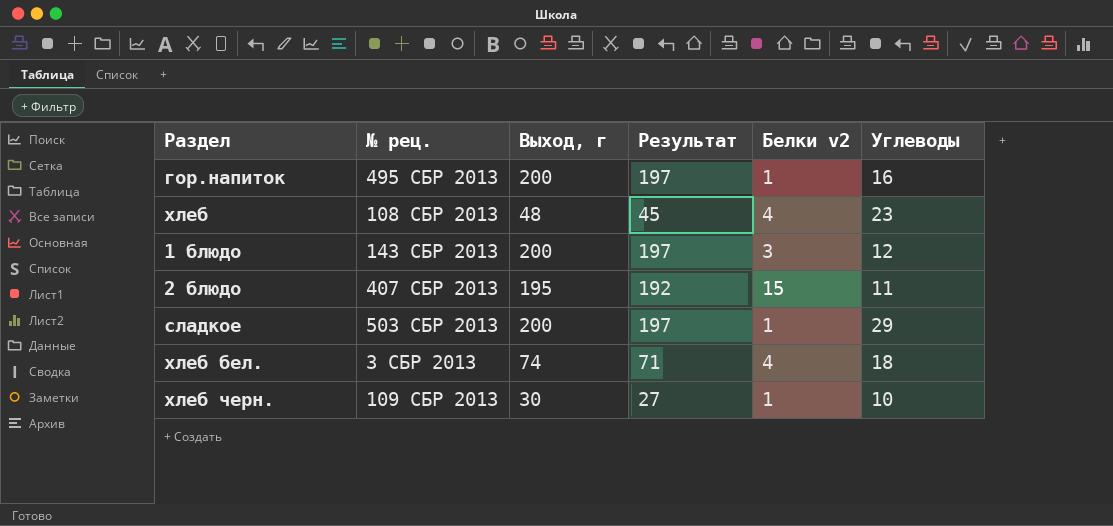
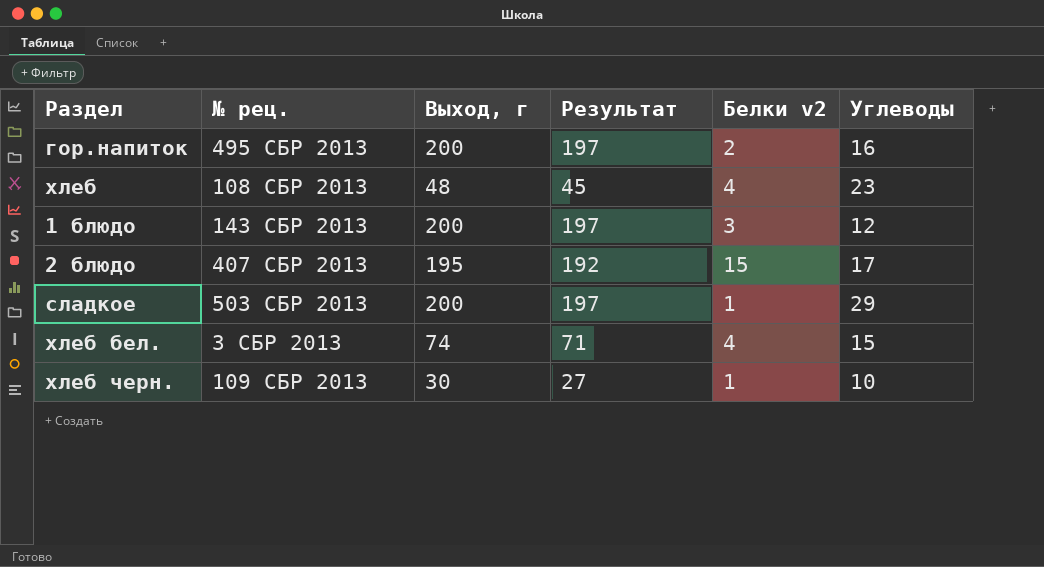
гор.напиток | Белки v2: 1 -> 2
2 блюдо | Углеводы: 11 -> 17
хлеб бел. | Углеводы: 18 -> 15

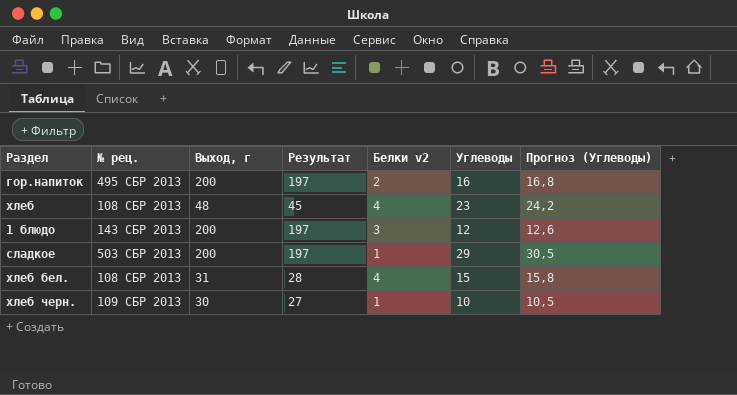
column Прогноз (Углеводы) | formula: none -> [Углеводы] * 1,05
row 2 блюдо: 407 СБР 2013 | 195 | 192 | 15 | 17 -> none
хлеб бел. | № рец.: 3 СБР 2013 -> 108 СБР 2013
хлеб бел. | Выход, г: 74 -> 31
хлеб бел. | Результат: 71 -> 28

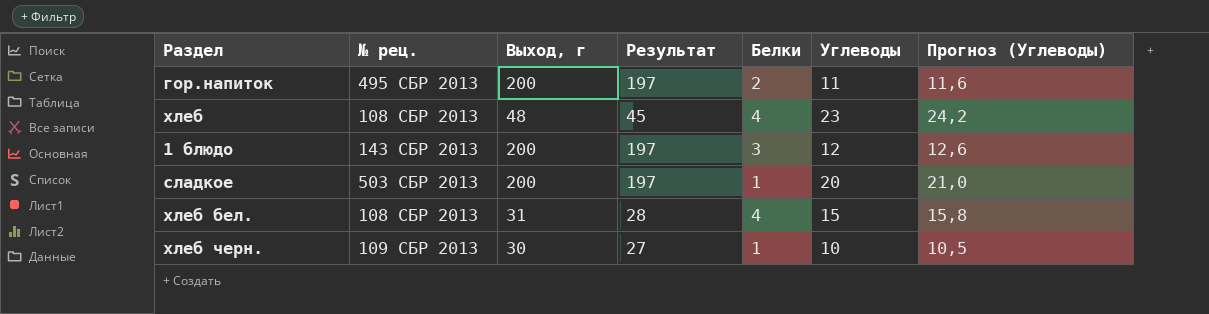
column name: Белки v2 -> Белки
гор.напиток | Углеводы: 16 -> 11
гор.напиток | Прогноз (Углеводы): 16,8 -> 11,6
сладкое | Углеводы: 29 -> 20
сладкое | Прогноз (Углеводы): 30,5 -> 21,0

